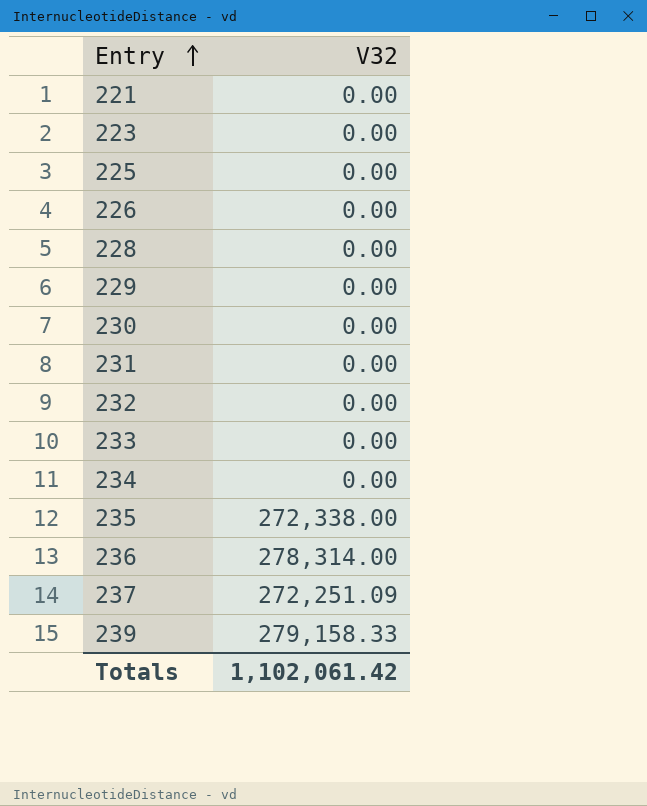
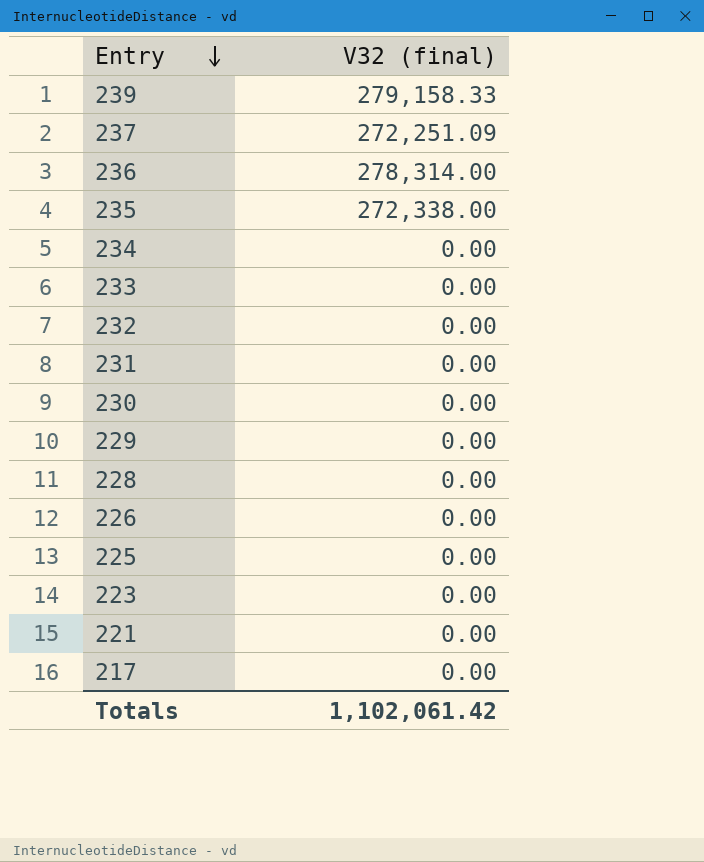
row order: Entry ascending -> Entry descending
column name: V32 -> V32 (final)
row 217: none -> 0.00

